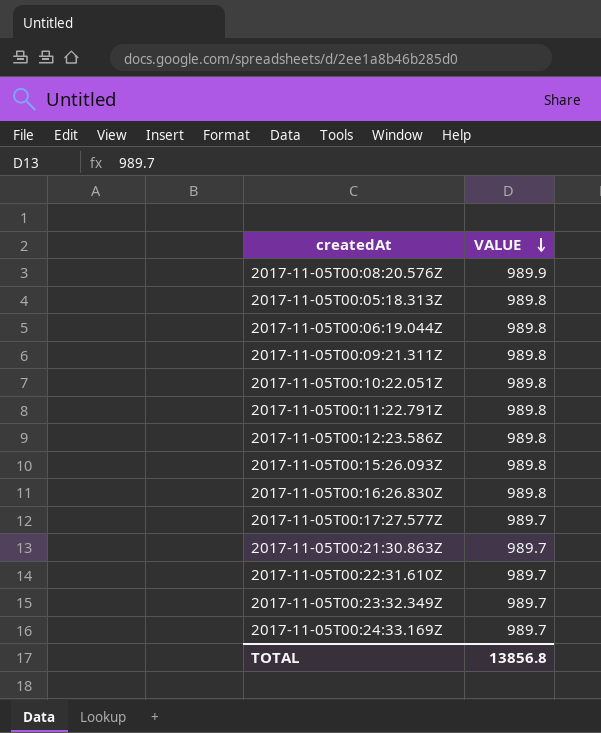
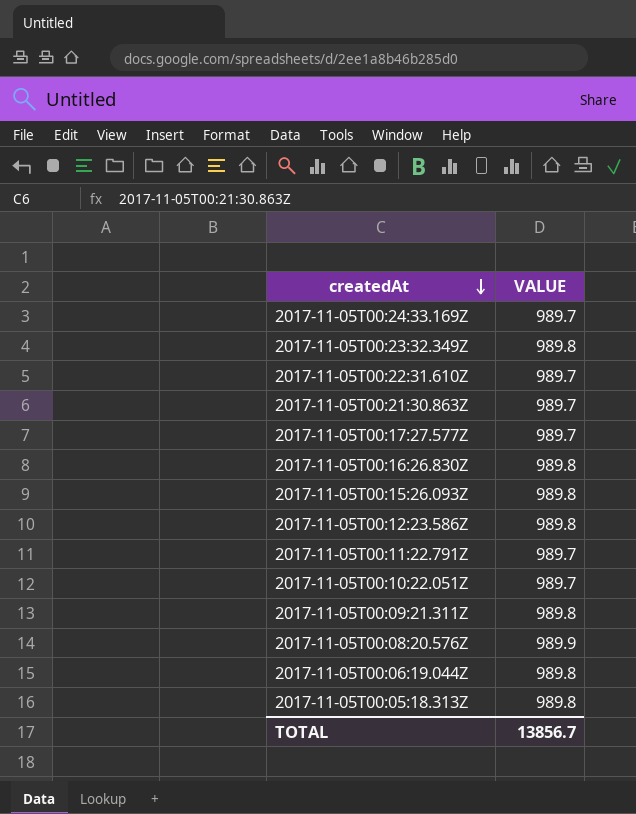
row order: VALUE descending -> createdAt descending
2017-11-05T00:23:32.349Z | VALUE: 989.7 -> 989.8
2017-11-05T00:11:22.791Z | VALUE: 989.8 -> 989.7
2017-11-05T00:10:22.051Z | VALUE: 989.8 -> 989.7
TOTAL | VALUE: 13856.8 -> 13856.7

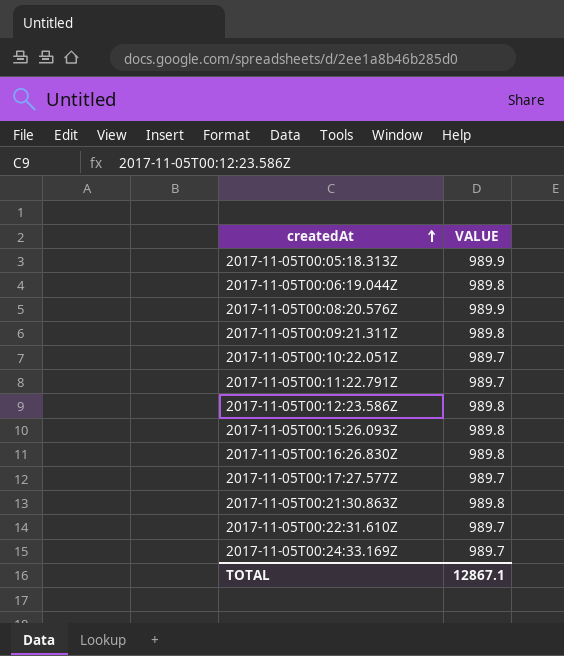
row order: createdAt descending -> createdAt ascending
row 2017-11-05T00:23:32.349Z: 989.8 -> none
2017-11-05T00:05:18.313Z | VALUE: 989.8 -> 989.9
2017-11-05T00:21:30.863Z | VALUE: 989.7 -> 989.8
TOTAL | VALUE: 13856.7 -> 12867.1

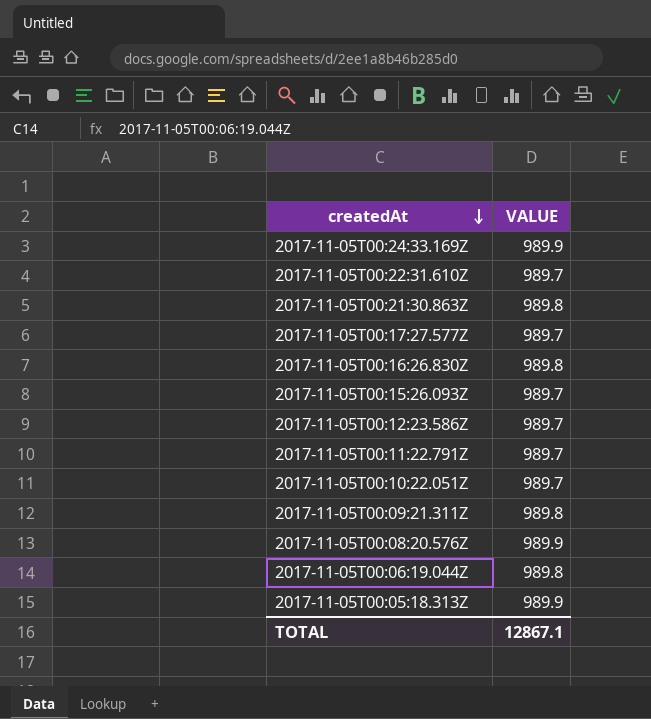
row order: createdAt ascending -> createdAt descending
2017-11-05T00:24:33.169Z | VALUE: 989.7 -> 989.9
2017-11-05T00:15:26.093Z | VALUE: 989.8 -> 989.7
2017-11-05T00:12:23.586Z | VALUE: 989.8 -> 989.7

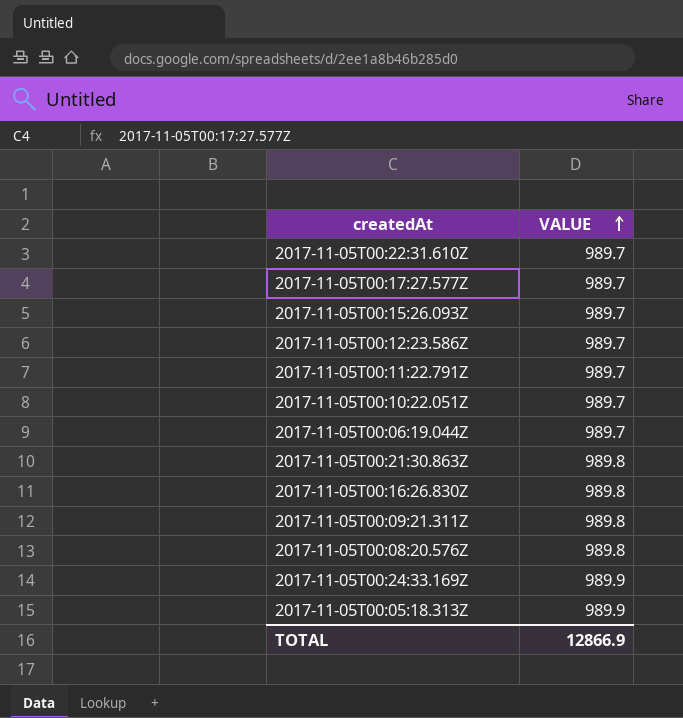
row order: createdAt descending -> VALUE ascending
2017-11-05T00:06:19.044Z | VALUE: 989.8 -> 989.7
2017-11-05T00:08:20.576Z | VALUE: 989.9 -> 989.8
TOTAL | VALUE: 12867.1 -> 12866.9

